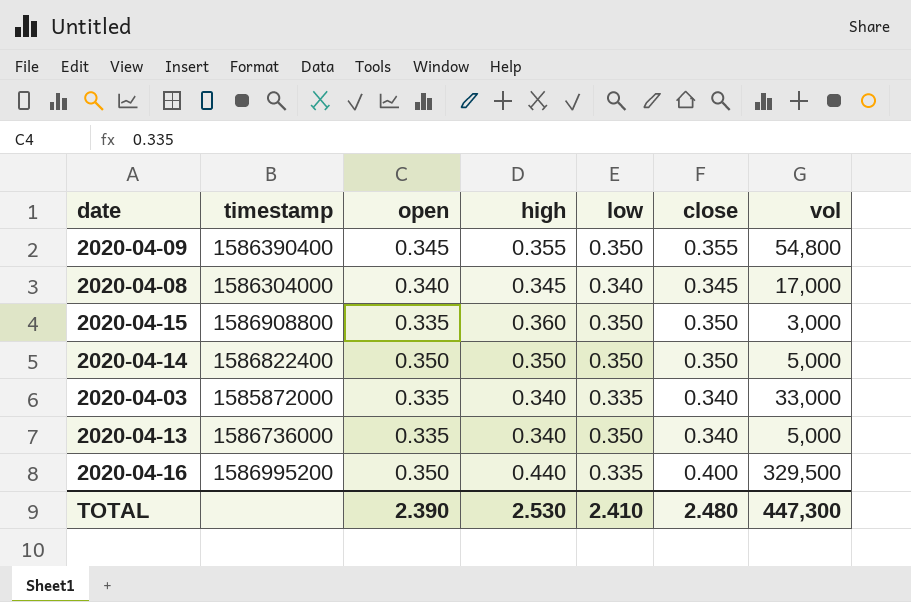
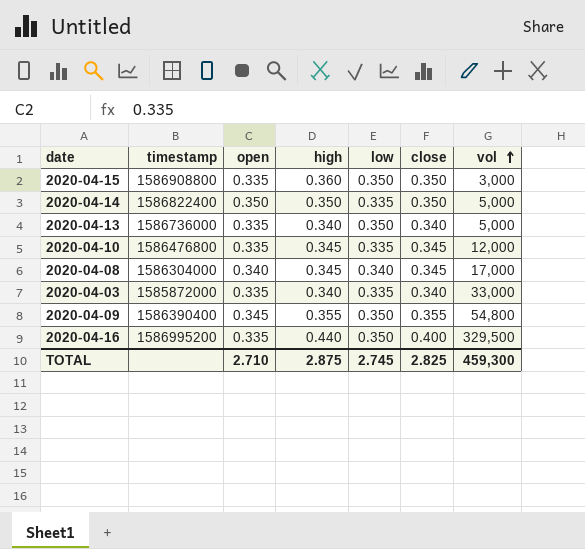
row order: none -> vol ascending
2020-04-14 | low: 0.350 -> 0.335
row 2020-04-10: none -> 1586476800 | 0.335 | 0.345 | 0.335 | 0.345 | 12,000
2020-04-16 | open: 0.350 -> 0.335
2020-04-16 | low: 0.335 -> 0.350
TOTAL | open: 2.390 -> 2.710
TOTAL | high: 2.530 -> 2.875
TOTAL | low: 2.410 -> 2.745
TOTAL | close: 2.480 -> 2.825
TOTAL | vol: 447,300 -> 459,300

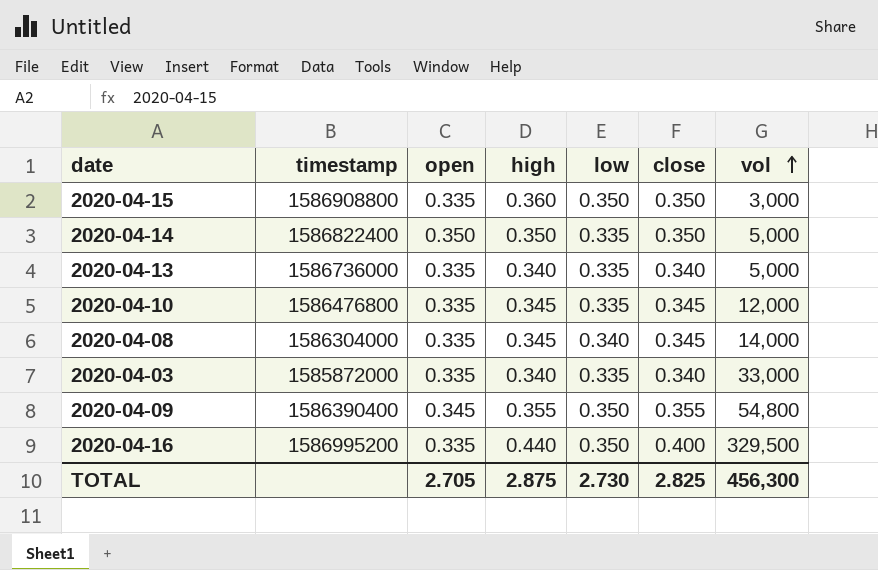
2020-04-13 | low: 0.350 -> 0.335
2020-04-08 | open: 0.340 -> 0.335
2020-04-08 | vol: 17,000 -> 14,000
TOTAL | open: 2.710 -> 2.705
TOTAL | low: 2.745 -> 2.730
TOTAL | vol: 459,300 -> 456,300

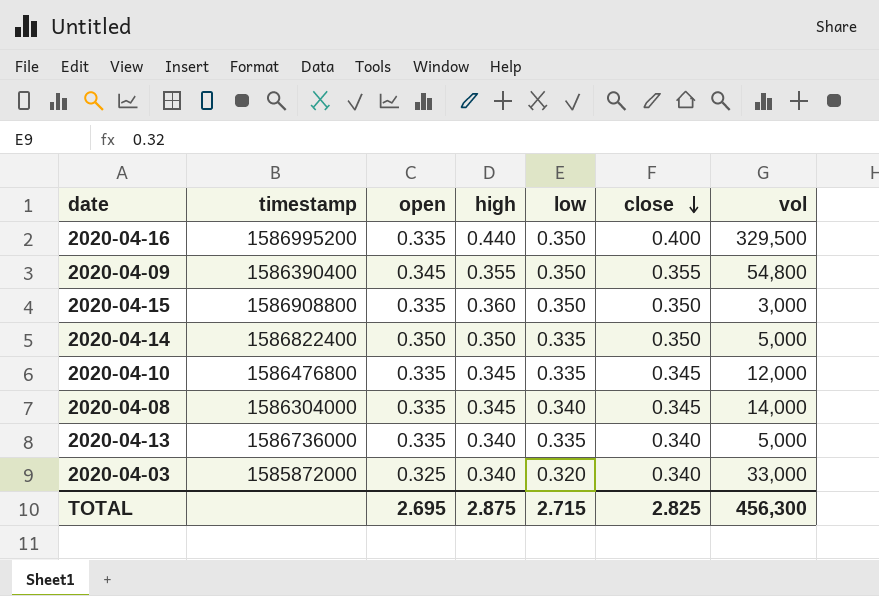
row order: vol ascending -> close descending
2020-04-03 | open: 0.335 -> 0.325
2020-04-03 | low: 0.335 -> 0.320
TOTAL | open: 2.705 -> 2.695
TOTAL | low: 2.730 -> 2.715

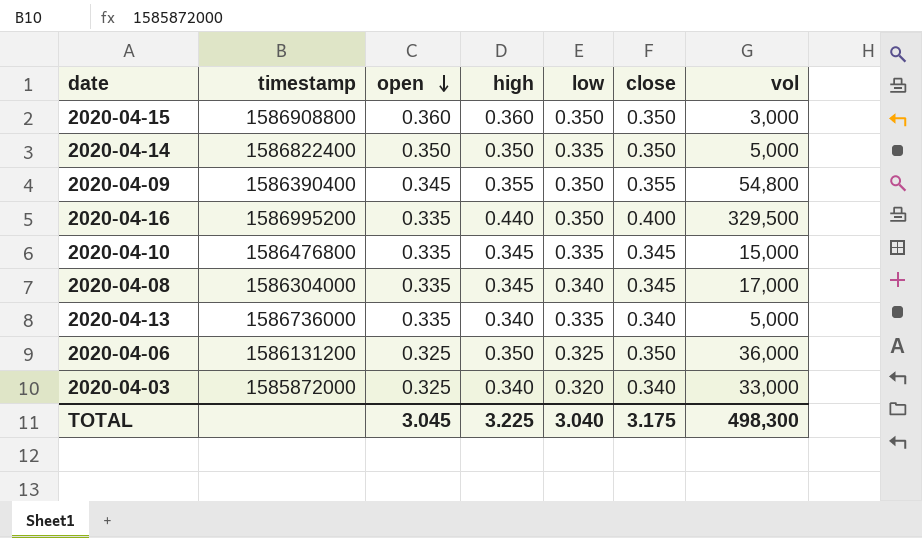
row order: close descending -> open descending
2020-04-15 | open: 0.335 -> 0.360
2020-04-10 | vol: 12,000 -> 15,000
2020-04-08 | vol: 14,000 -> 17,000
row 2020-04-06: none -> 1586131200 | 0.325 | 0.350 | 0.325 | 0.350 | 36,000
TOTAL | open: 2.695 -> 3.045
TOTAL | high: 2.875 -> 3.225
TOTAL | low: 2.715 -> 3.040
TOTAL | close: 2.825 -> 3.175
TOTAL | vol: 456,300 -> 498,300

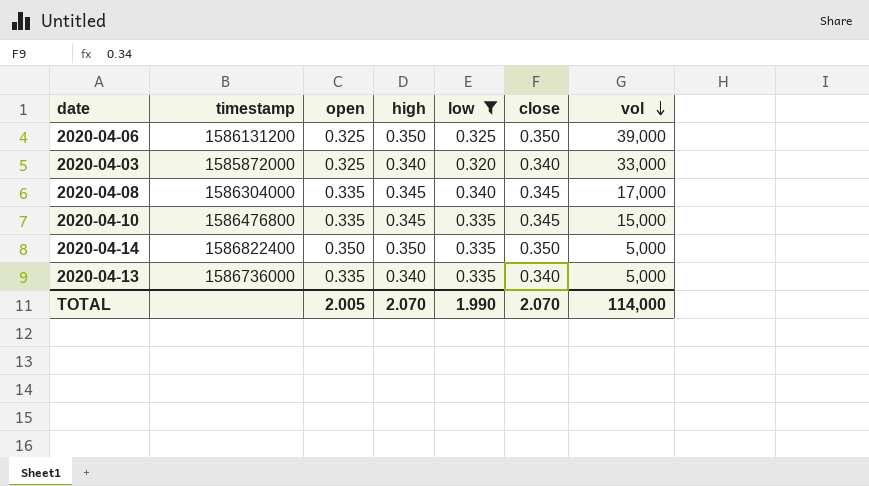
filter: none -> low != 0.350
row order: open descending -> vol descending
2020-04-06 | vol: 36,000 -> 39,000
TOTAL | open: 3.045 -> 2.005
TOTAL | high: 3.225 -> 2.070
TOTAL | low: 3.040 -> 1.990
TOTAL | close: 3.175 -> 2.070
TOTAL | vol: 498,300 -> 114,000

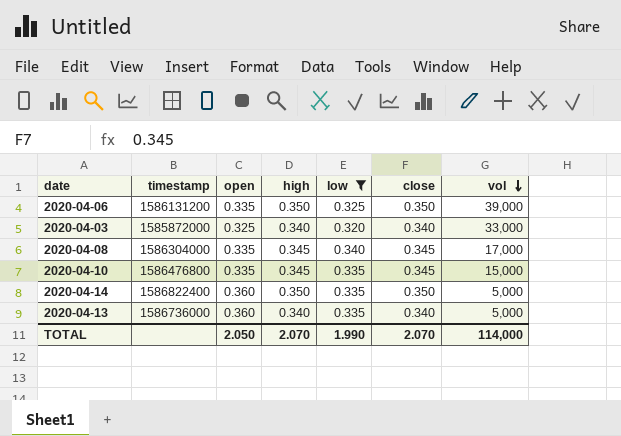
2020-04-06 | open: 0.325 -> 0.335
2020-04-14 | open: 0.350 -> 0.360
2020-04-13 | open: 0.335 -> 0.360
TOTAL | open: 2.005 -> 2.050

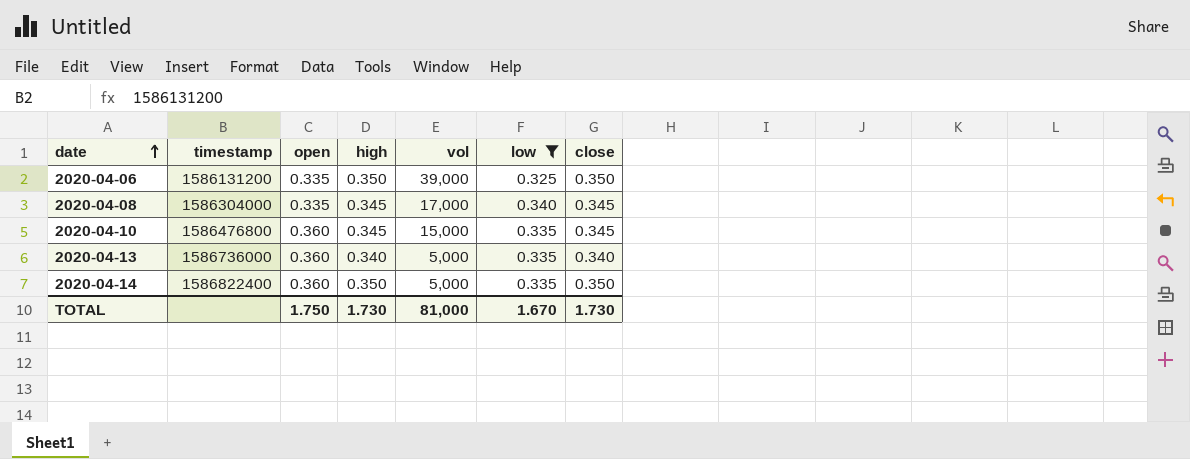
row order: vol descending -> date ascending
column vol | position: 7 -> 5
row 2020-04-03: 1585872000 | 0.325 | 0.340 | 0.320 | 0.340 | 33,000 -> none
2020-04-10 | open: 0.335 -> 0.360
TOTAL | open: 2.050 -> 1.750
TOTAL | high: 2.070 -> 1.730
TOTAL | vol: 114,000 -> 81,000
TOTAL | low: 1.990 -> 1.670
TOTAL | close: 2.070 -> 1.730

